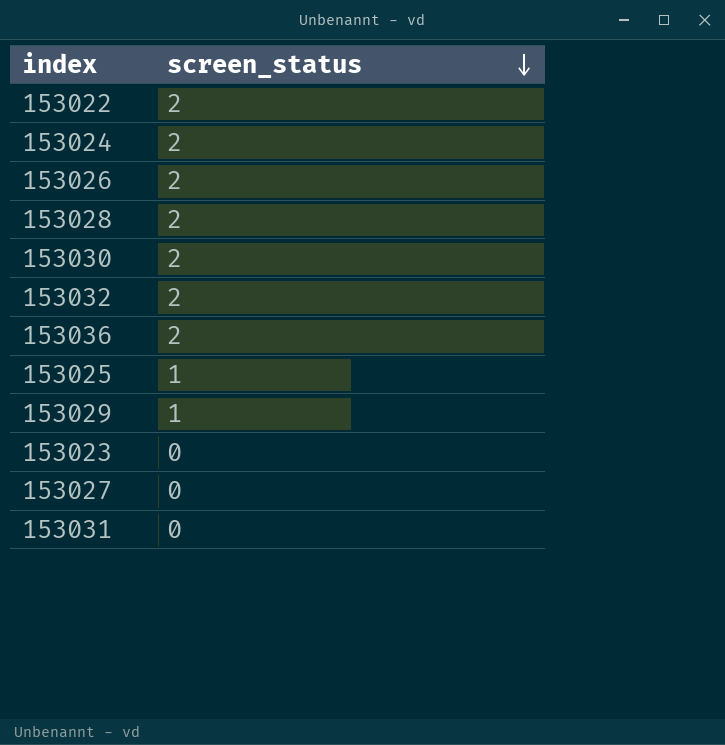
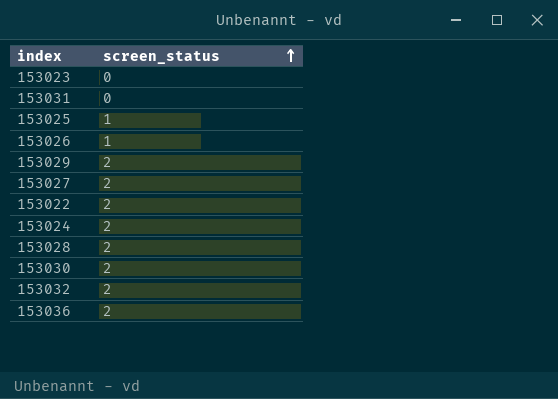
row order: screen_status descending -> screen_status ascending
153026 | screen_status: 2 -> 1
153029 | screen_status: 1 -> 2
153027 | screen_status: 0 -> 2

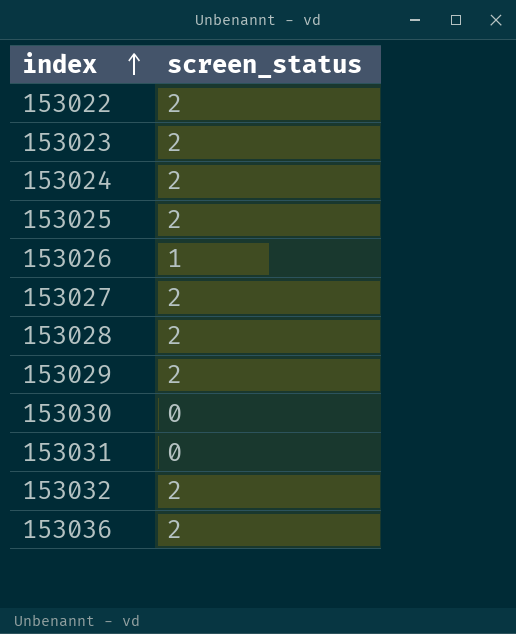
row order: screen_status ascending -> index ascending
153023 | screen_status: 0 -> 2
153025 | screen_status: 1 -> 2
153030 | screen_status: 2 -> 0

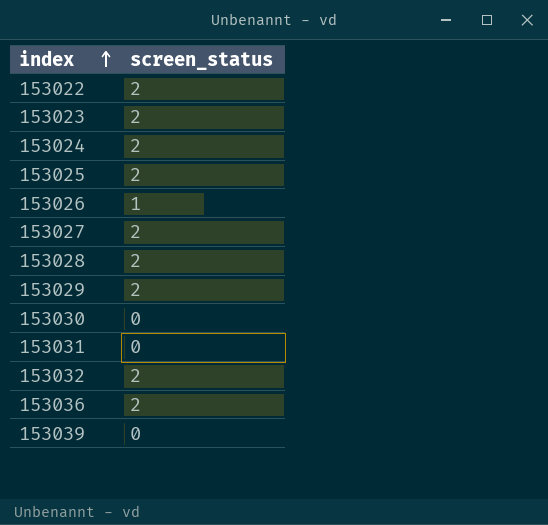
row 153039: none -> 0

